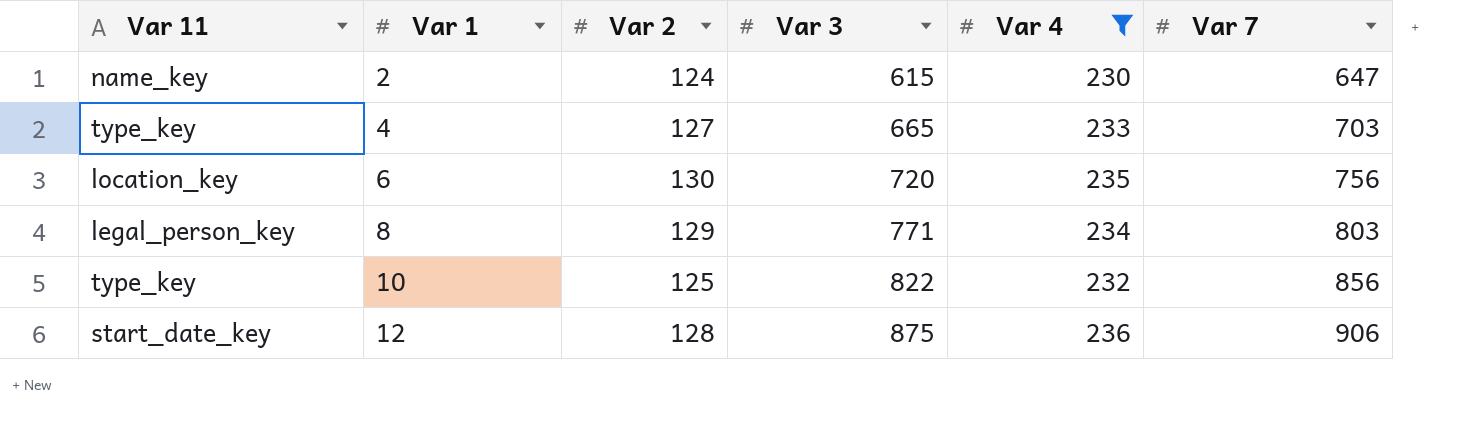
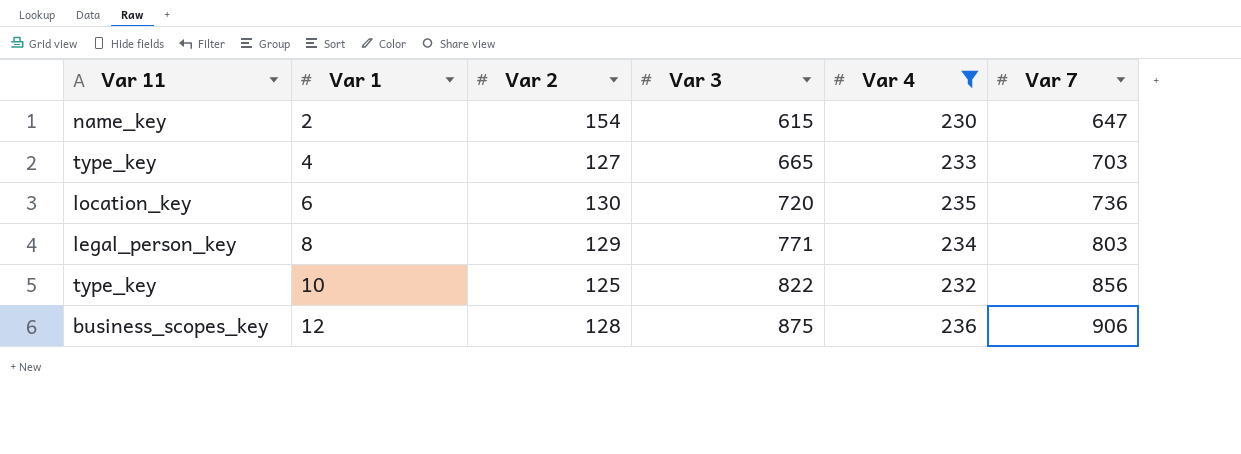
2 | Var 2: 124 -> 154
6 | Var 7: 756 -> 736
12 | Var 11: start_date_key -> business_scopes_key

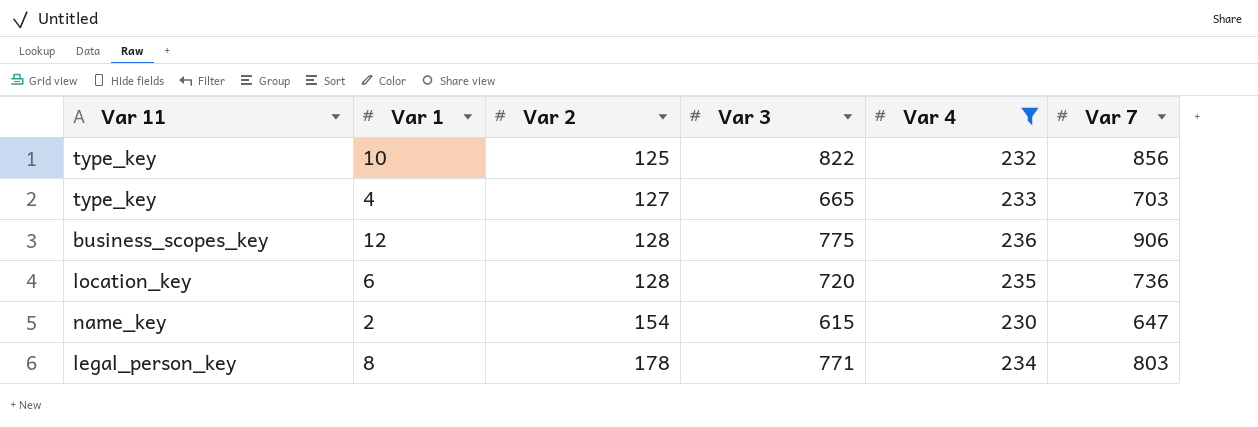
row order: Var 1 ascending -> Var 2 ascending
12 | Var 3: 875 -> 775
6 | Var 2: 130 -> 128
8 | Var 2: 129 -> 178

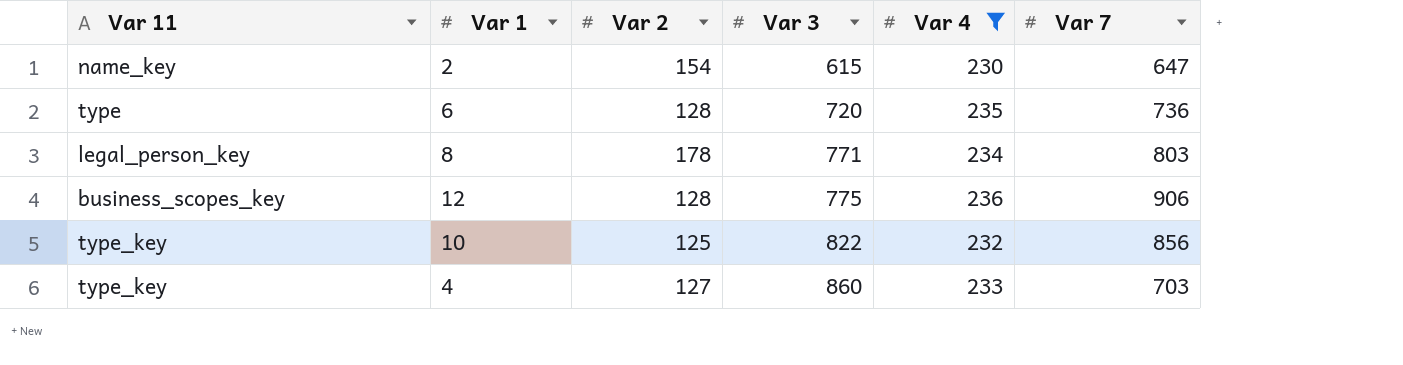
row order: Var 2 ascending -> Var 3 ascending
6 | Var 11: location_key -> type
4 | Var 3: 665 -> 860

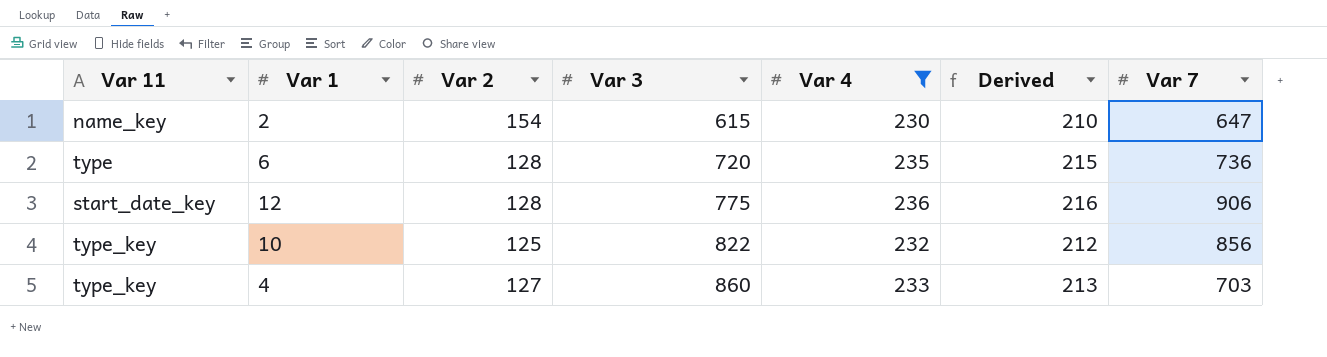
column Derived | formula: none -> [Var 4] - 20
row 8: legal_person_key | 178 | 771 | 234 | 803 -> none
12 | Var 11: business_scopes_key -> start_date_key

